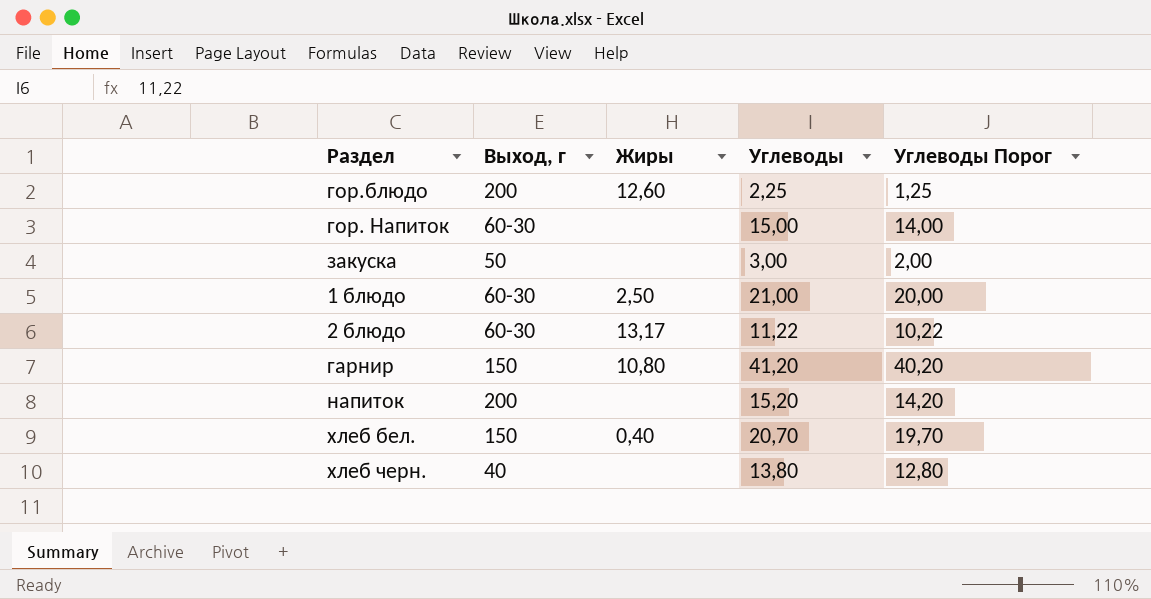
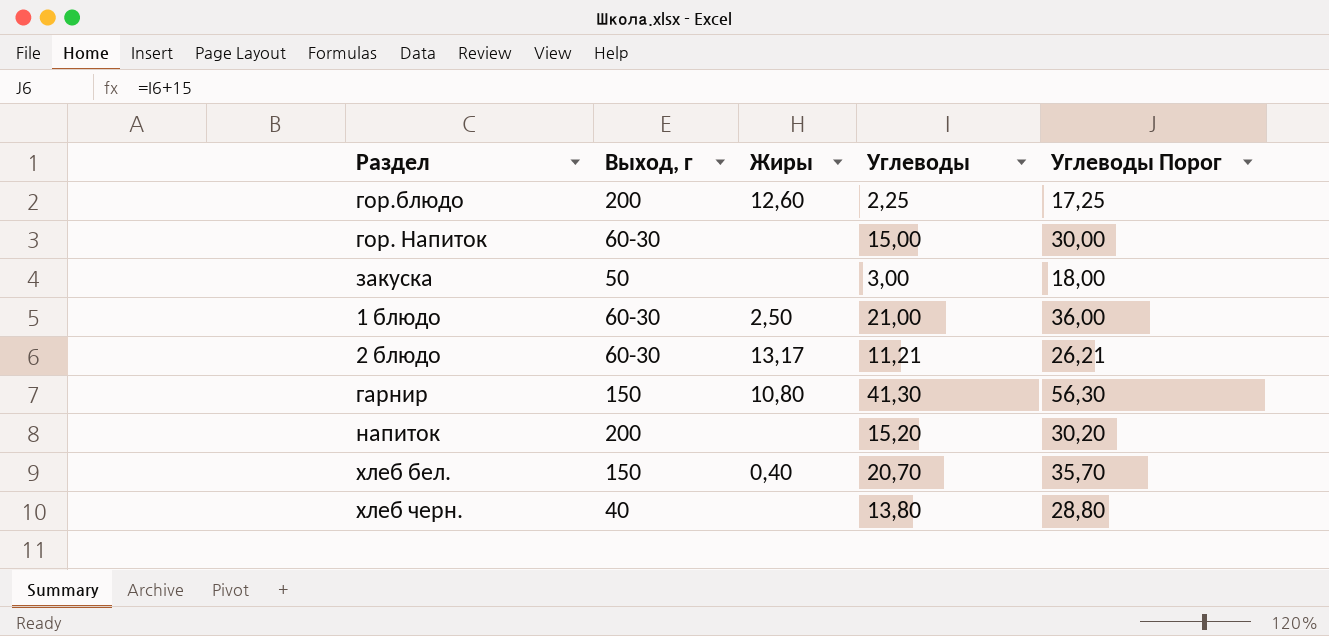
column Углеводы Порог | formula: [Углеводы] - 1 -> [Углеводы] + 15
2 блюдо | Углеводы: 11,22 -> 11,21
гарнир | Углеводы: 41,20 -> 41,30

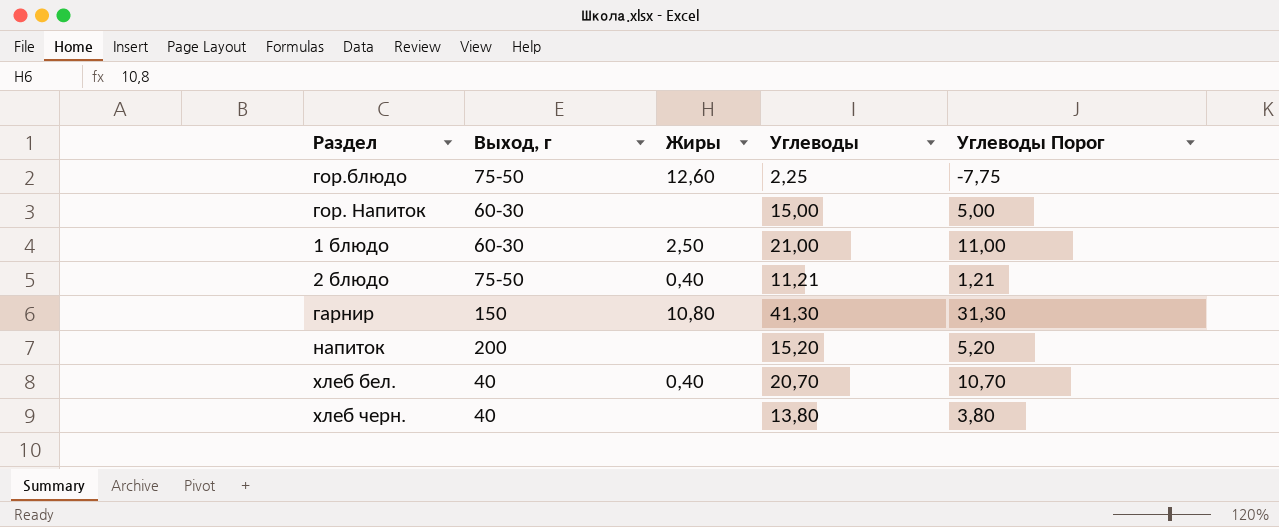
column Углеводы Порог | formula: [Углеводы] + 15 -> [Углеводы] - 10
row закуска: 50 | none | 3,00 | 18,00 -> none
гор.блюдо | Выход, г: 200 -> 75-50
2 блюдо | Выход, г: 60-30 -> 75-50
2 блюдо | Жиры: 13,17 -> 0,40
хлеб бел. | Выход, г: 150 -> 40

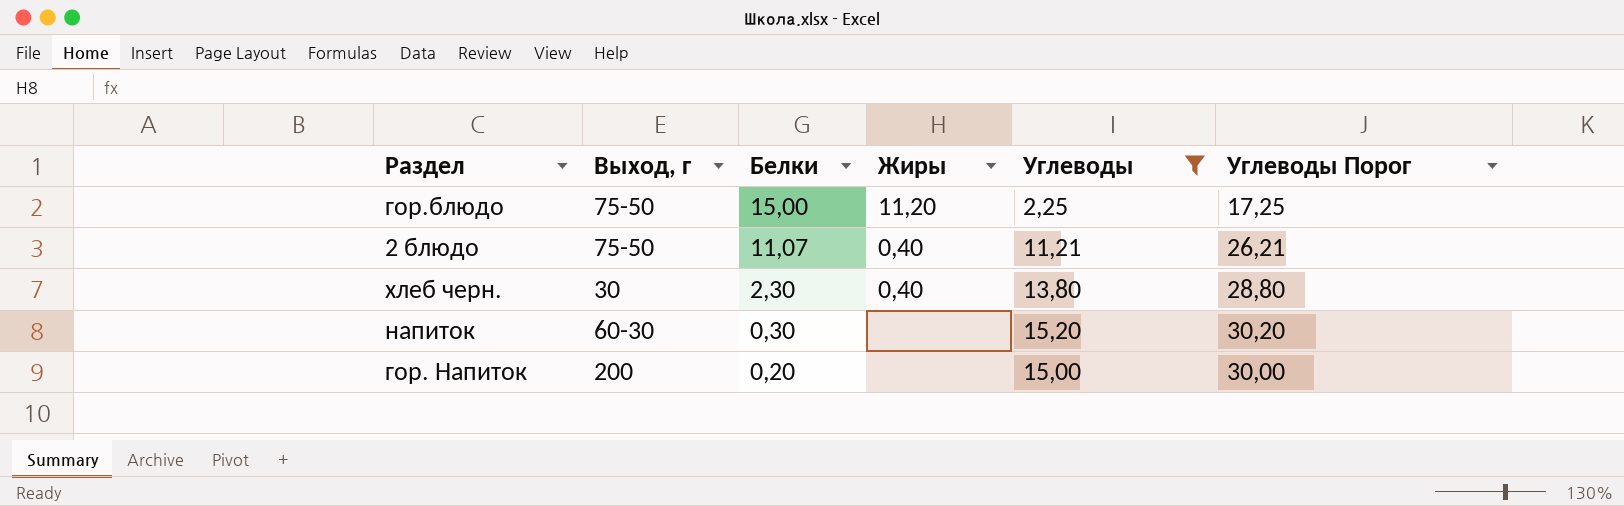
filter: none -> Углеводы <= 15,20
row order: none -> Белки descending
column Белки | position: none -> 3
column Углеводы Порог | formula: [Углеводы] - 10 -> [Углеводы] + 15
гор.блюдо | Жиры: 12,60 -> 11,20
хлеб черн. | Выход, г: 40 -> 30
хлеб черн. | Жиры: none -> 0,40
напиток | Выход, г: 200 -> 60-30
гор. Напиток | Выход, г: 60-30 -> 200

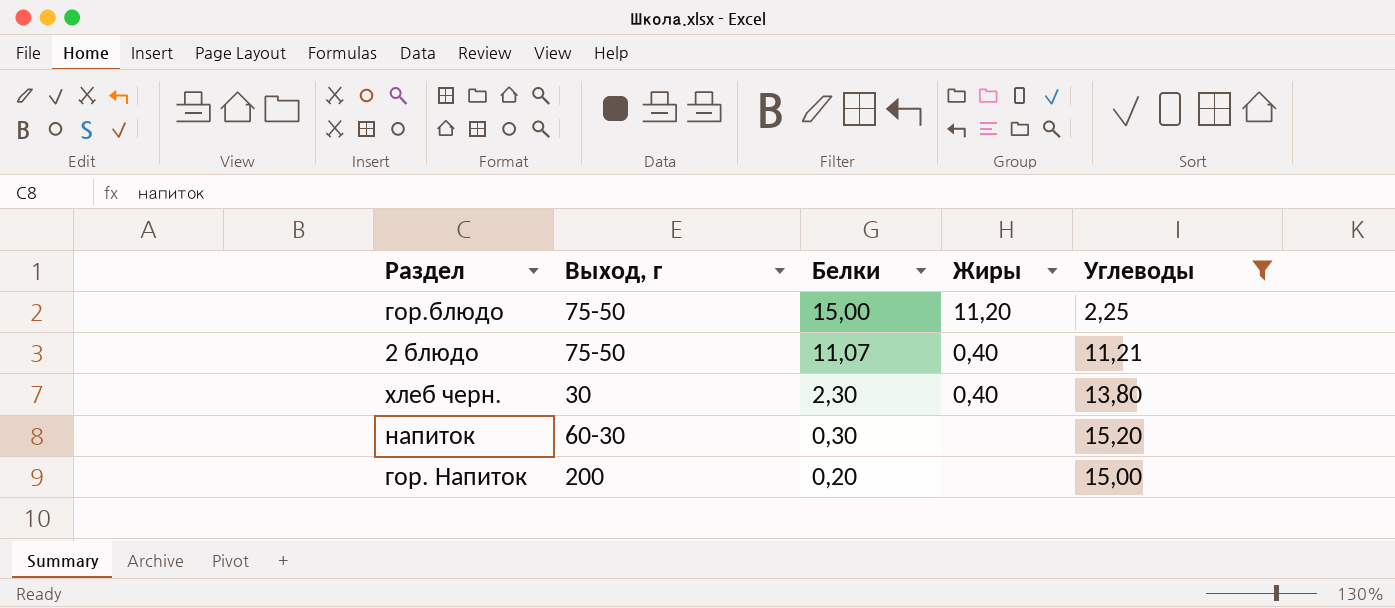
column Углеводы Порог | formula: [Углеводы] + 15 -> none

